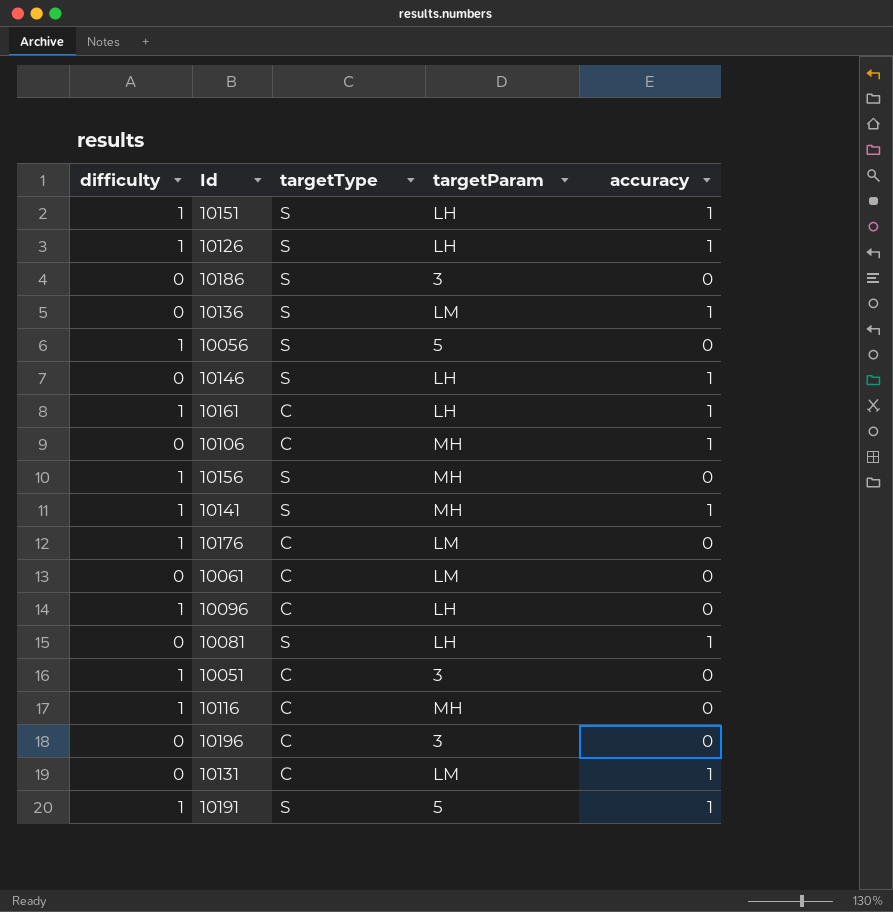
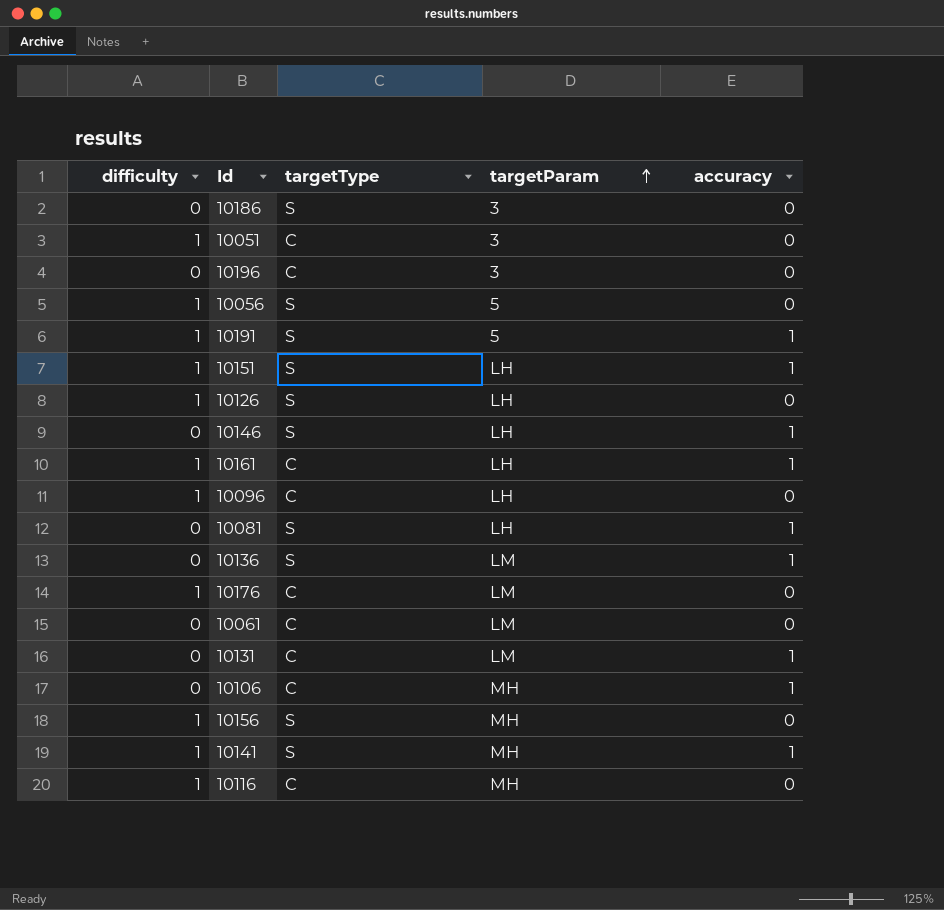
row order: none -> targetParam ascending
10126 | accuracy: 1 -> 0

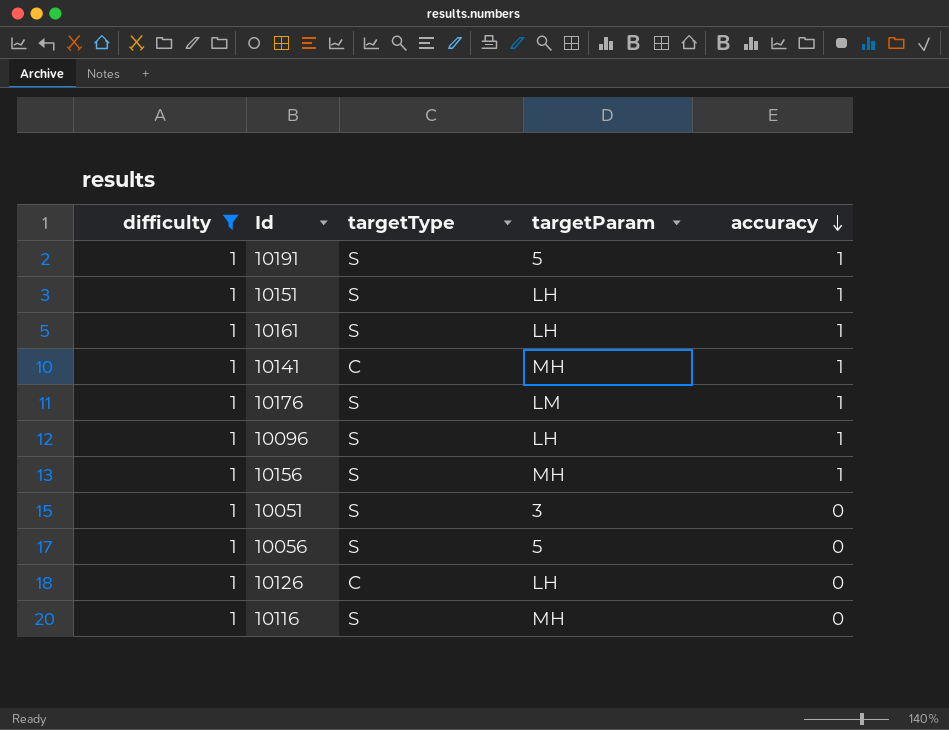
filter: none -> difficulty = 1
row order: targetParam ascending -> accuracy descending
10161 | targetType: C -> S
10141 | targetType: S -> C
10176 | targetType: C -> S
10176 | accuracy: 0 -> 1
10096 | targetType: C -> S
10096 | accuracy: 0 -> 1
10156 | accuracy: 0 -> 1
10051 | targetType: C -> S
10126 | targetType: S -> C
10116 | targetType: C -> S

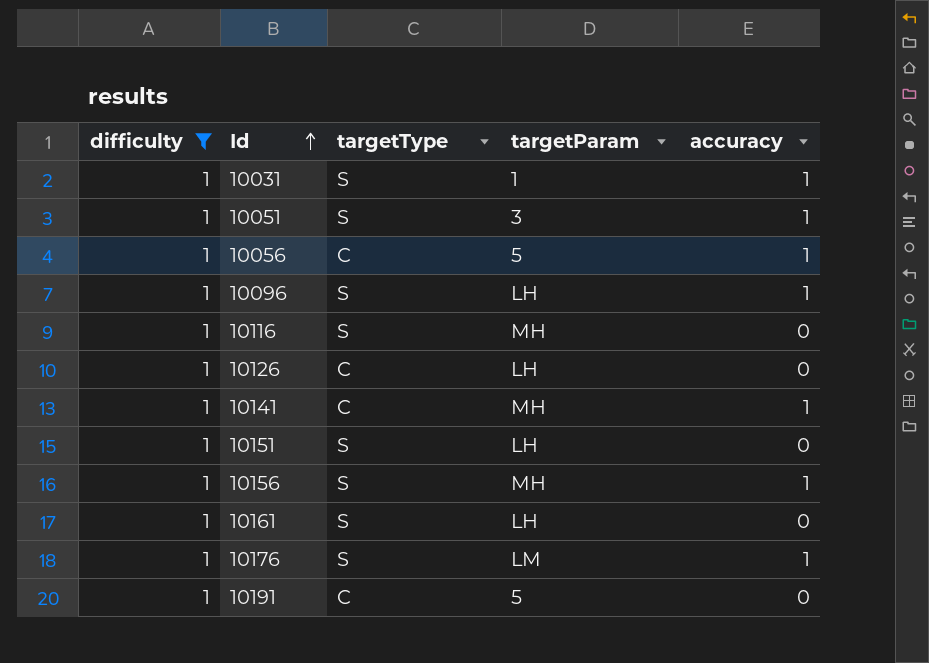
row order: accuracy descending -> Id ascending
row 10031: none -> 1 | S | 1 | 1
10051 | accuracy: 0 -> 1
10056 | targetType: S -> C
10056 | accuracy: 0 -> 1
10151 | accuracy: 1 -> 0
10161 | accuracy: 1 -> 0
10191 | targetType: S -> C
10191 | accuracy: 1 -> 0

